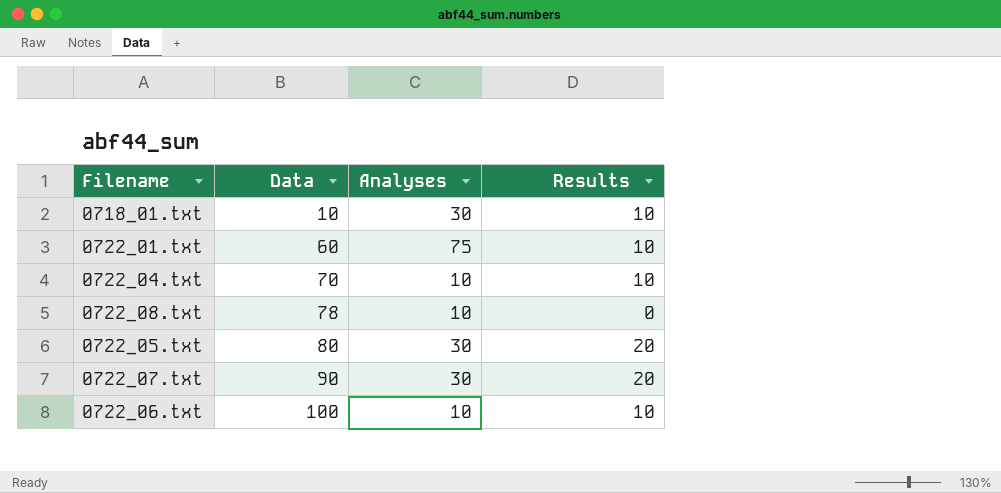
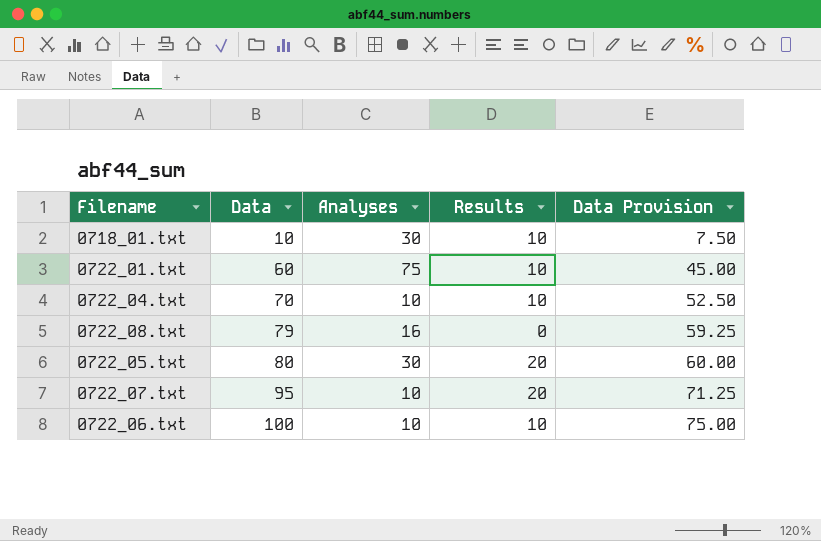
column Data Provision | formula: none -> [Data] * 0.75
0722_08.txt | Data: 78 -> 79
0722_08.txt | Analyses: 10 -> 16
0722_07.txt | Data: 90 -> 95
0722_07.txt | Analyses: 30 -> 10

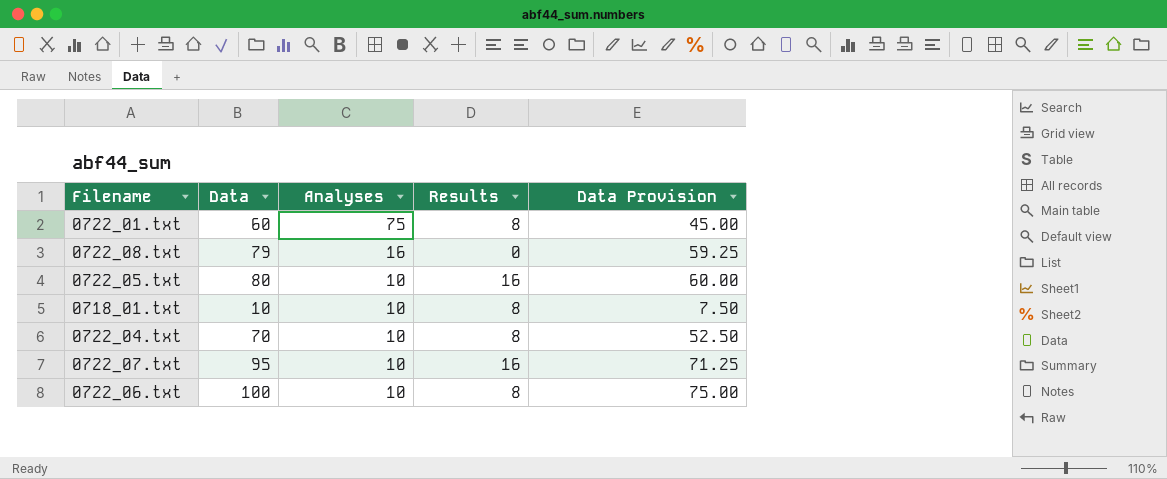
row order: Data ascending -> Analyses descending
0722_01.txt | Results: 10 -> 8
0722_05.txt | Analyses: 30 -> 10
0722_05.txt | Results: 20 -> 16
0718_01.txt | Analyses: 30 -> 10
0718_01.txt | Results: 10 -> 8
0722_04.txt | Results: 10 -> 8
0722_07.txt | Results: 20 -> 16
0722_06.txt | Results: 10 -> 8

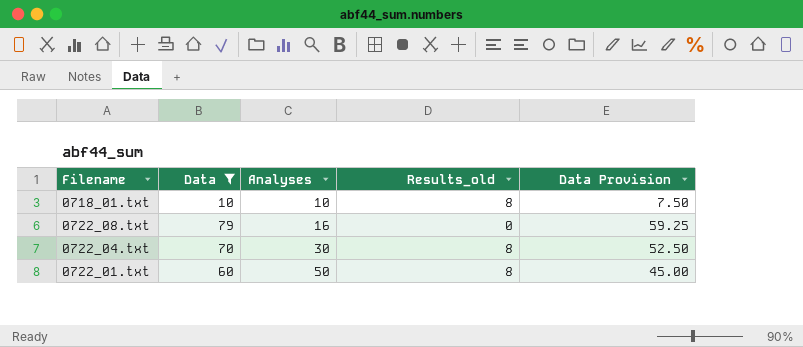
filter: none -> Data <= 79
row order: Analyses descending -> Analyses ascending
column name: Results -> Results_old
0722_04.txt | Analyses: 10 -> 30
0722_01.txt | Analyses: 75 -> 50

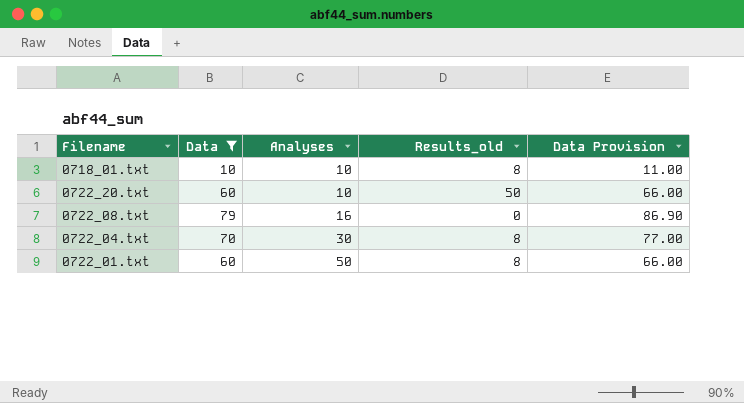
column Data Provision | formula: [Data] * 0.75 -> [Data] * 1.1
row 0722_20.txt: none -> 60 | 10 | 50 | 66.00

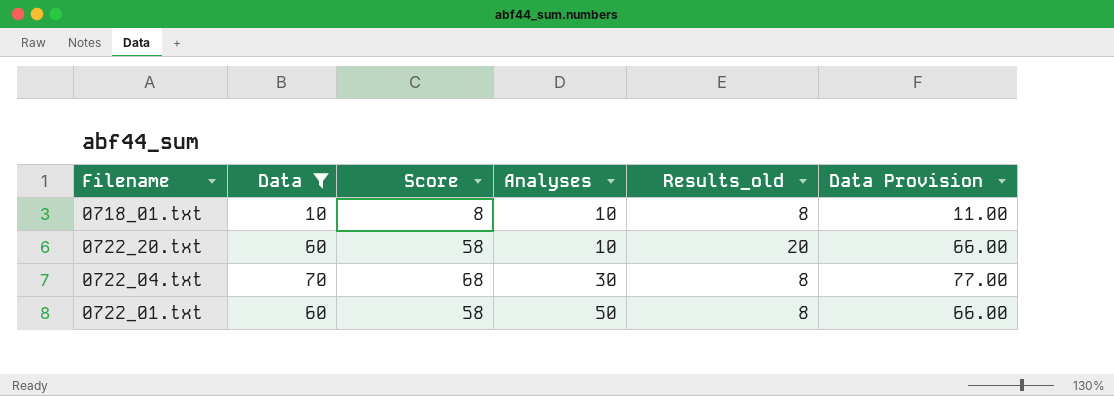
column Score | formula: none -> [Data] - 2
row 0722_08.txt: 79 | 16 | 0 | 86.90 -> none
0722_20.txt | Results_old: 50 -> 20

